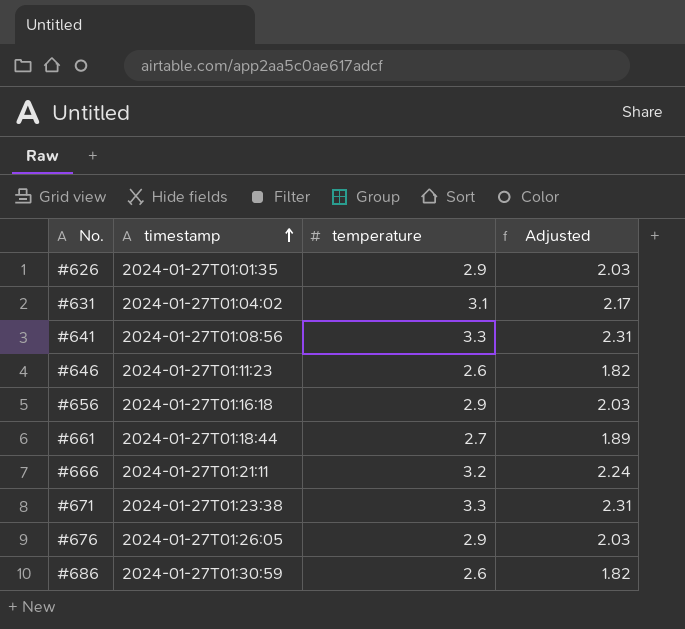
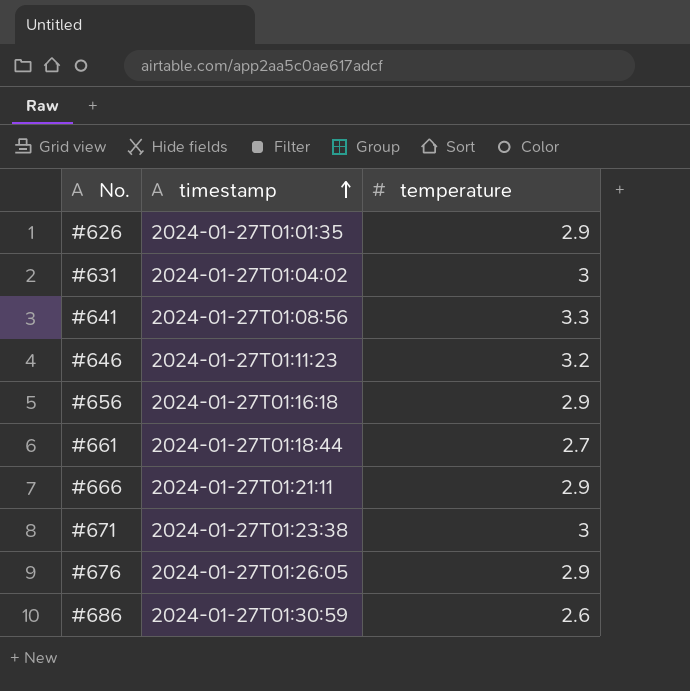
column Adjusted | formula: [temperature] * 0.7 -> none
#631 | temperature: 3.1 -> 3
#646 | temperature: 2.6 -> 3.2
#666 | temperature: 3.2 -> 2.9
#671 | temperature: 3.3 -> 3

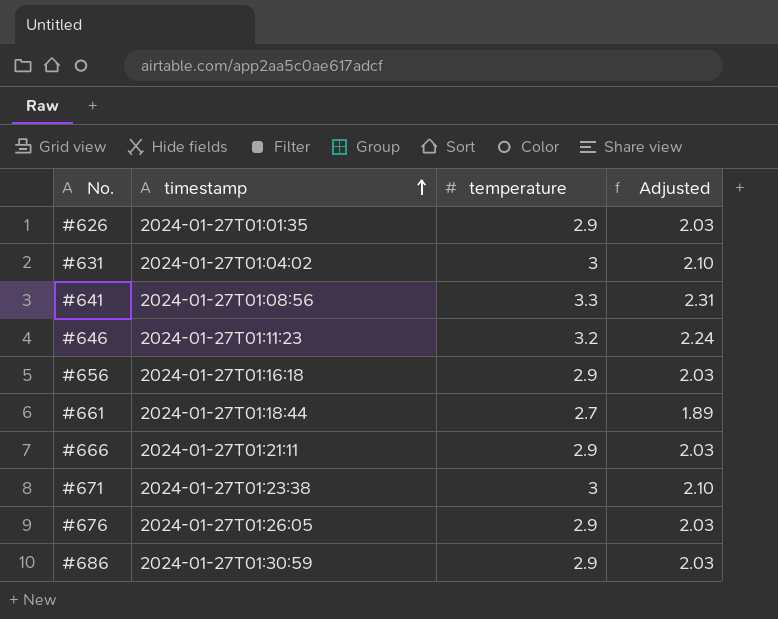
column Adjusted | formula: none -> [temperature] * 0.7
#686 | temperature: 2.6 -> 2.9

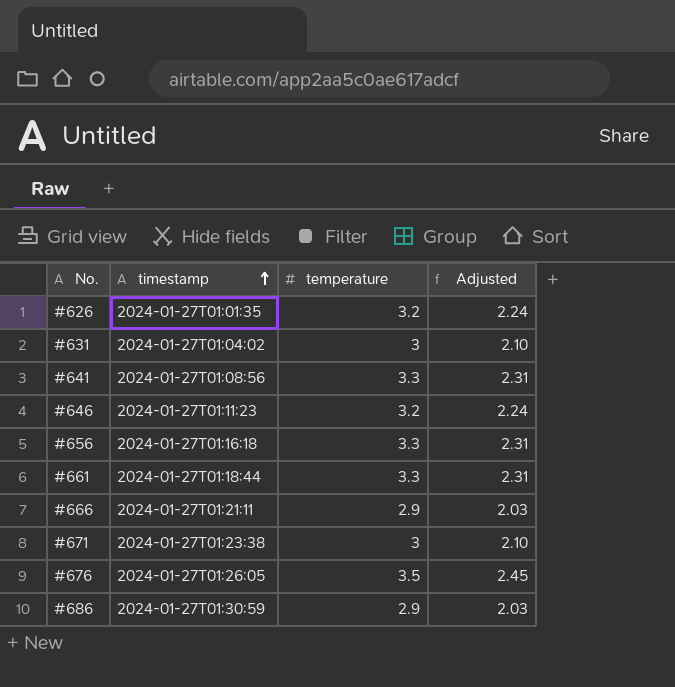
#626 | temperature: 2.9 -> 3.2
#626 | Adjusted: 2.03 -> 2.24
#656 | temperature: 2.9 -> 3.3
#656 | Adjusted: 2.03 -> 2.31
#661 | temperature: 2.7 -> 3.3
#661 | Adjusted: 1.89 -> 2.31
#676 | temperature: 2.9 -> 3.5
#676 | Adjusted: 2.03 -> 2.45

